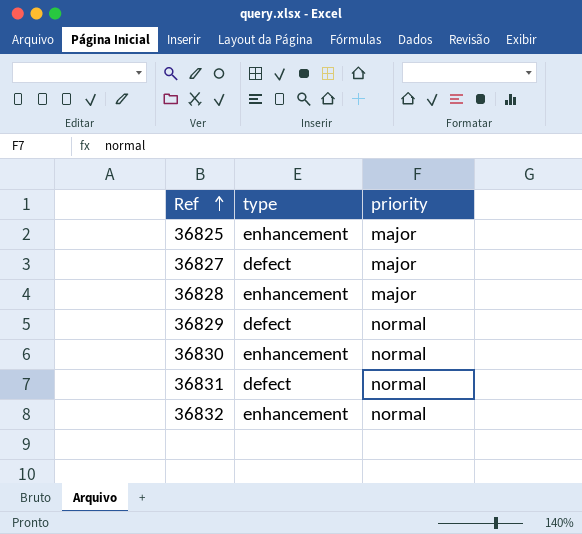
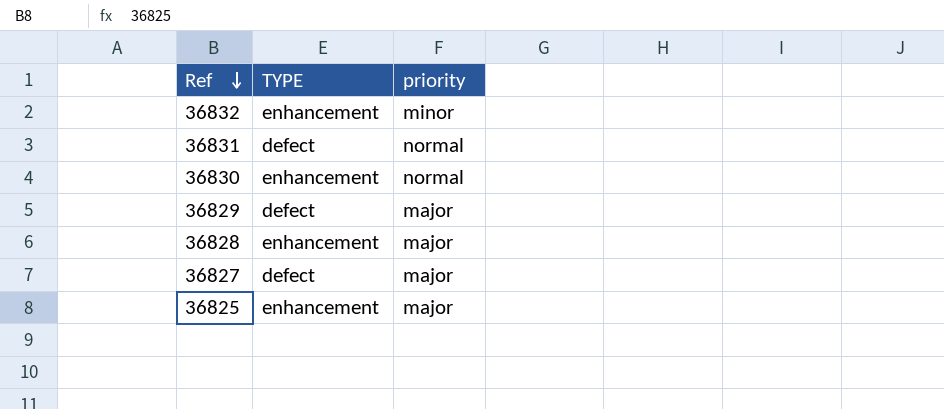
row order: Ref ascending -> Ref descending
column name: type -> TYPE
36832 | priority: normal -> minor
36829 | priority: normal -> major

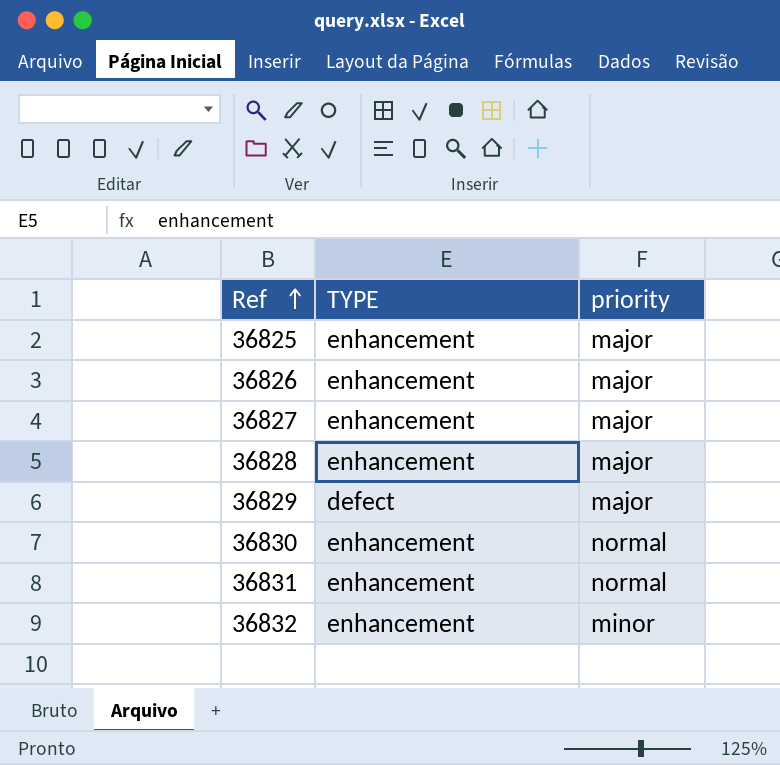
row order: Ref descending -> Ref ascending
row 36826: none -> enhancement | major
36827 | TYPE: defect -> enhancement
36831 | TYPE: defect -> enhancement

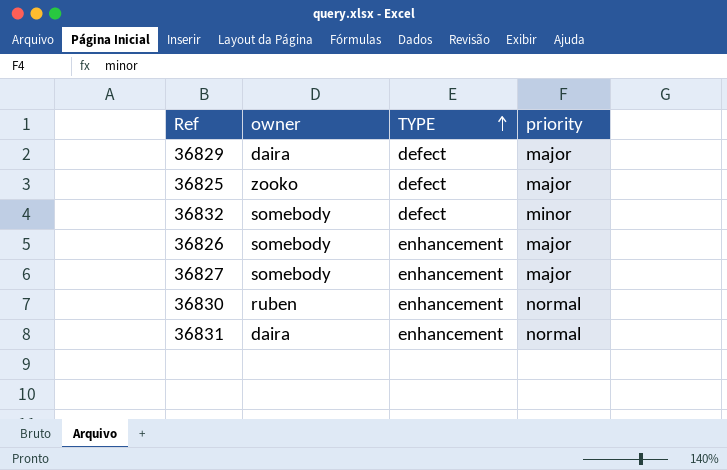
row order: Ref ascending -> TYPE ascending
column owner | position: none -> 2
row 36828: enhancement | major -> none
36825 | TYPE: enhancement -> defect
36832 | TYPE: enhancement -> defect

